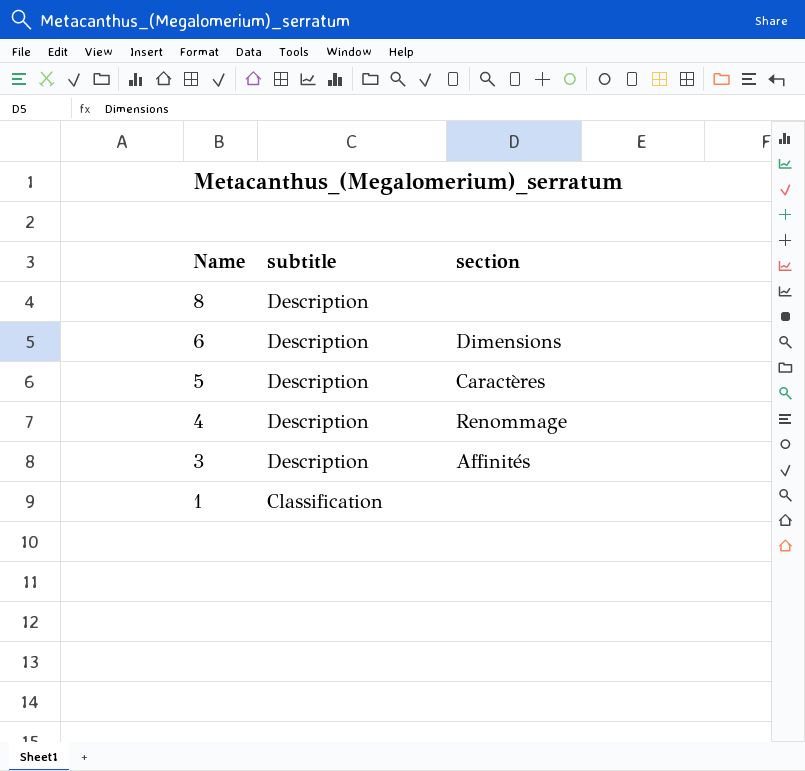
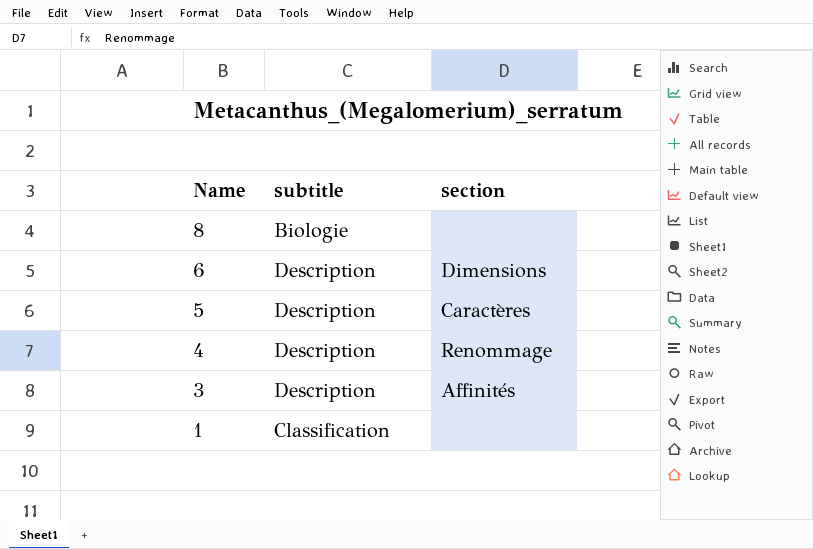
8 | subtitle: Description -> Biologie

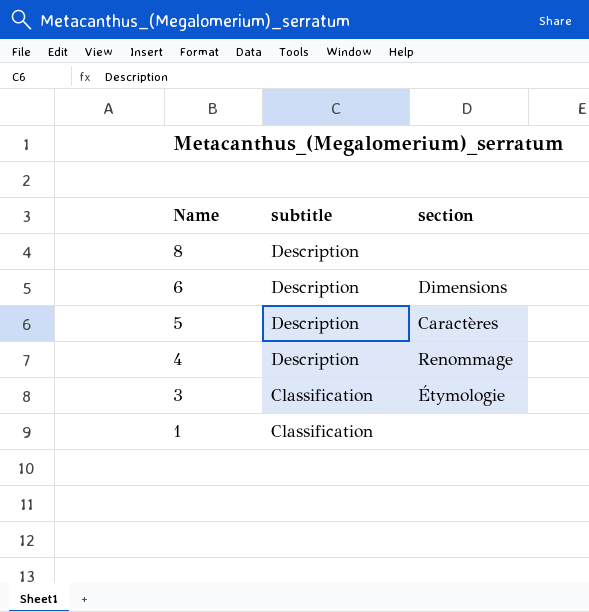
8 | subtitle: Biologie -> Description
3 | subtitle: Description -> Classification
3 | section: Affinités -> Étymologie

